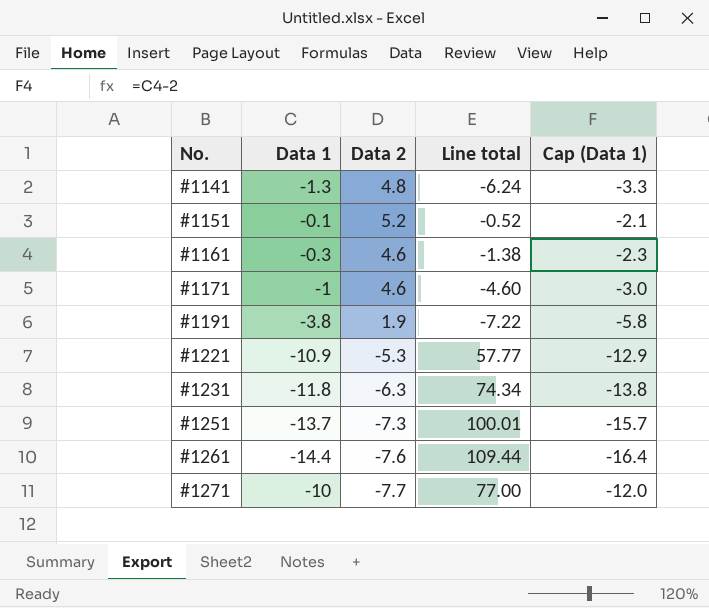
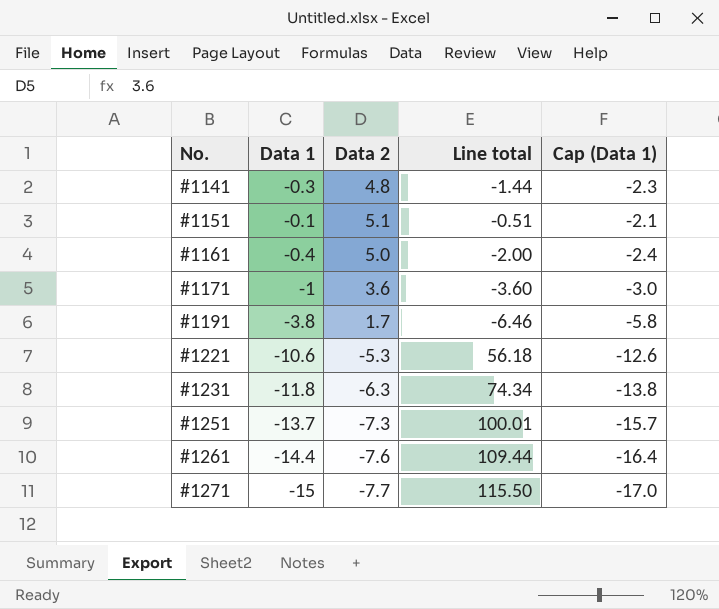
#1141 | Data 1: -1.3 -> -0.3
#1141 | Line total: -6.24 -> -1.44
#1141 | Cap (Data 1): -3.3 -> -2.3
#1151 | Data 2: 5.2 -> 5.1
#1151 | Line total: -0.52 -> -0.51
#1161 | Data 1: -0.3 -> -0.4
#1161 | Data 2: 4.6 -> 5.0
#1161 | Line total: -1.38 -> -2.00
#1161 | Cap (Data 1): -2.3 -> -2.4
#1171 | Data 2: 4.6 -> 3.6
#1171 | Line total: -4.60 -> -3.60
#1191 | Data 2: 1.9 -> 1.7
#1191 | Line total: -7.22 -> -6.46
#1221 | Data 1: -10.9 -> -10.6
#1221 | Line total: 57.77 -> 56.18
#1221 | Cap (Data 1): -12.9 -> -12.6
#1271 | Data 1: -10 -> -15
#1271 | Line total: 77.00 -> 115.50
#1271 | Cap (Data 1): -12.0 -> -17.0

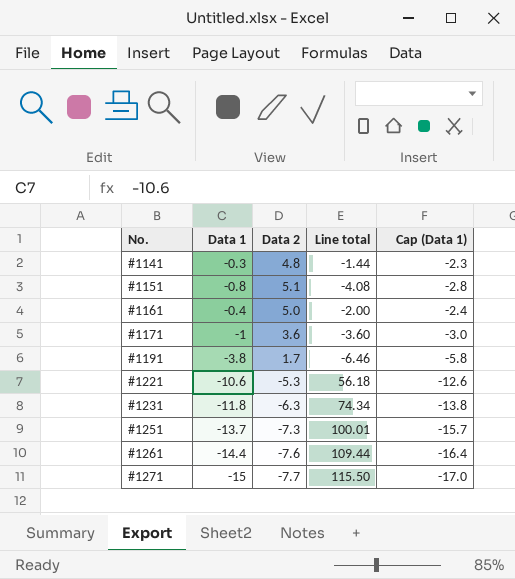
#1151 | Data 1: -0.1 -> -0.8
#1151 | Line total: -0.51 -> -4.08
#1151 | Cap (Data 1): -2.1 -> -2.8

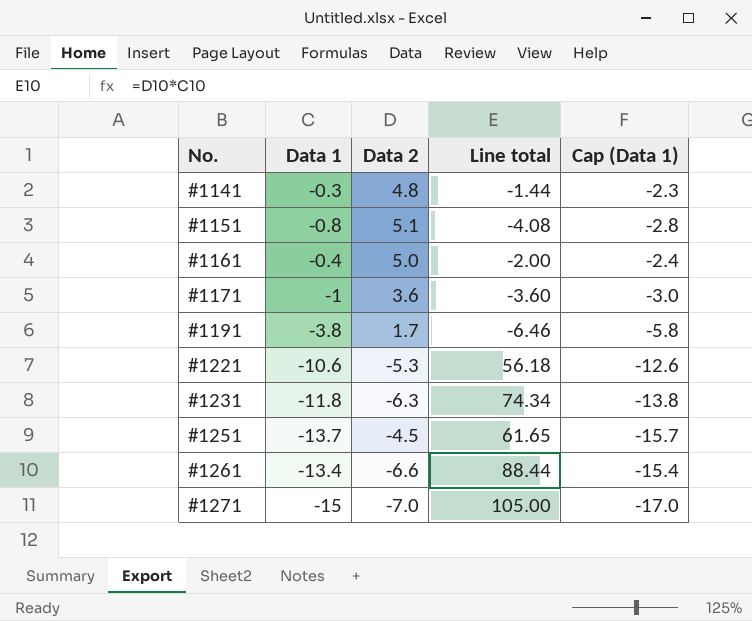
#1251 | Data 2: -7.3 -> -4.5
#1251 | Line total: 100.01 -> 61.65
#1261 | Data 1: -14.4 -> -13.4
#1261 | Data 2: -7.6 -> -6.6
#1261 | Line total: 109.44 -> 88.44
#1261 | Cap (Data 1): -16.4 -> -15.4
#1271 | Data 2: -7.7 -> -7.0
#1271 | Line total: 115.50 -> 105.00

